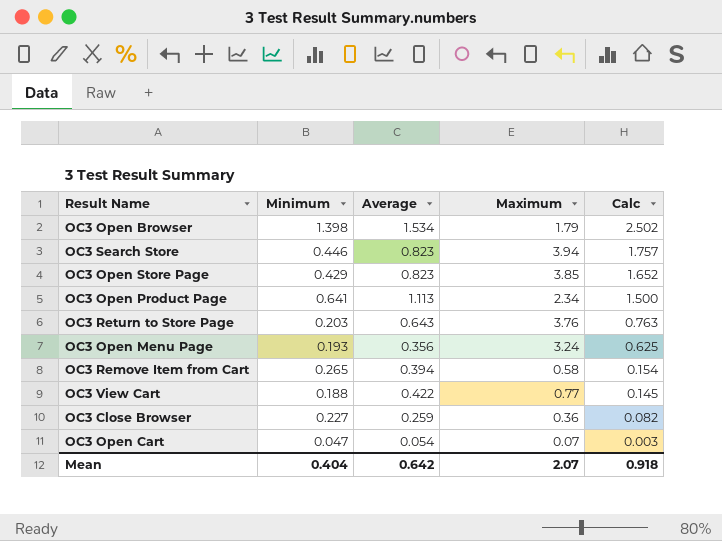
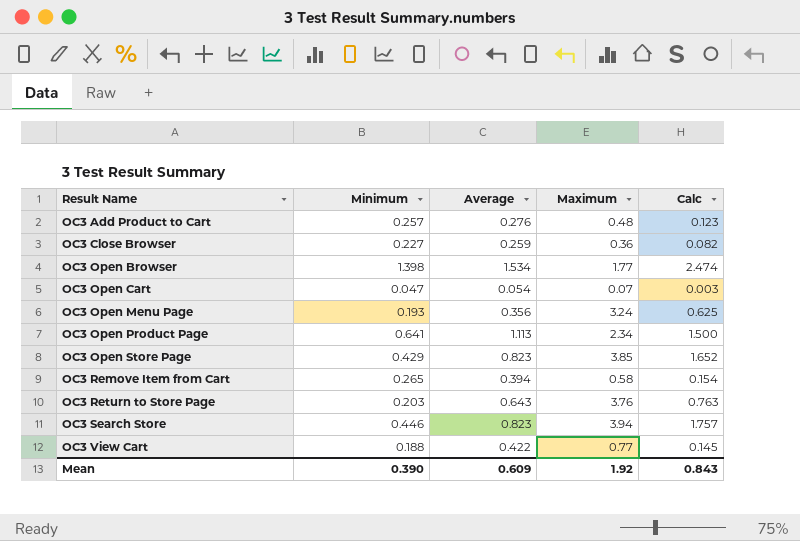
row order: Calc descending -> Result Name ascending
row OC3 Add Product to Cart: none -> 0.257 | 0.276 | 0.48 | 0.123
OC3 Open Browser | Maximum: 1.79 -> 1.77
OC3 Open Browser | Calc: 2.502 -> 2.474
Mean | Minimum: 0.404 -> 0.390
Mean | Average: 0.642 -> 0.609
Mean | Maximum: 2.07 -> 1.92
Mean | Calc: 0.918 -> 0.843

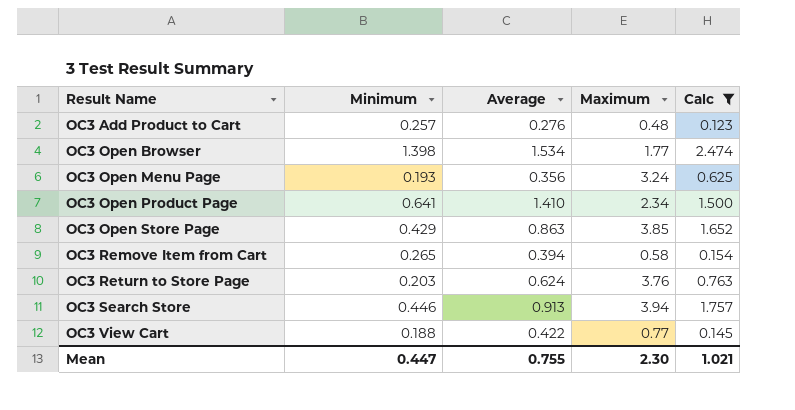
filter: none -> Calc >= 0.123
OC3 Open Product Page | Average: 1.113 -> 1.410
OC3 Open Store Page | Average: 0.823 -> 0.863
OC3 Return to Store Page | Average: 0.643 -> 0.624
OC3 Search Store | Average: 0.823 -> 0.913
Mean | Minimum: 0.390 -> 0.447
Mean | Average: 0.609 -> 0.755
Mean | Maximum: 1.92 -> 2.30
Mean | Calc: 0.843 -> 1.021

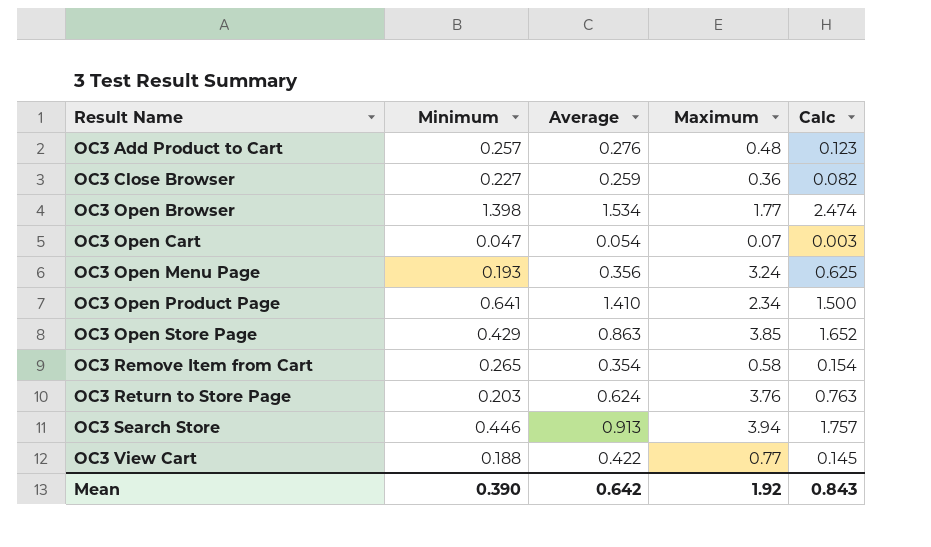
filter: Calc >= 0.123 -> none
OC3 Remove Item from Cart | Average: 0.394 -> 0.354
Mean | Minimum: 0.447 -> 0.390
Mean | Average: 0.755 -> 0.642
Mean | Maximum: 2.30 -> 1.92
Mean | Calc: 1.021 -> 0.843

